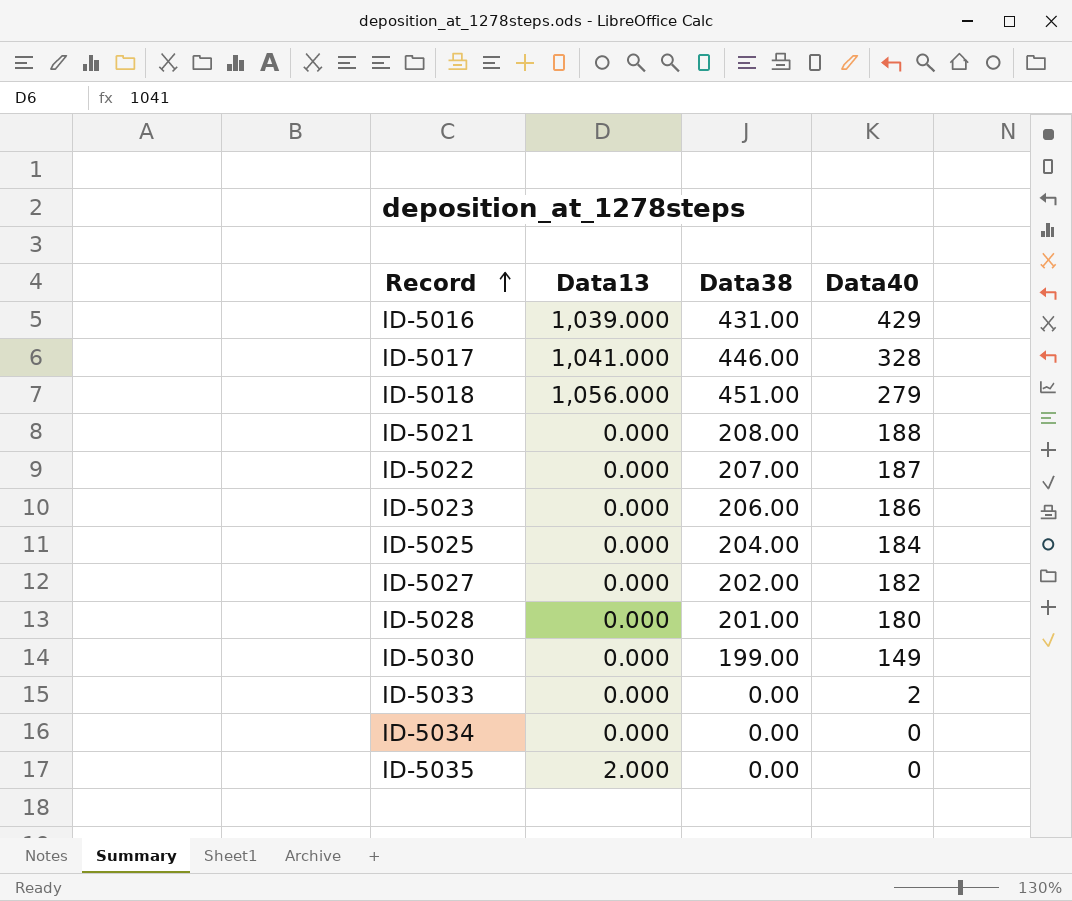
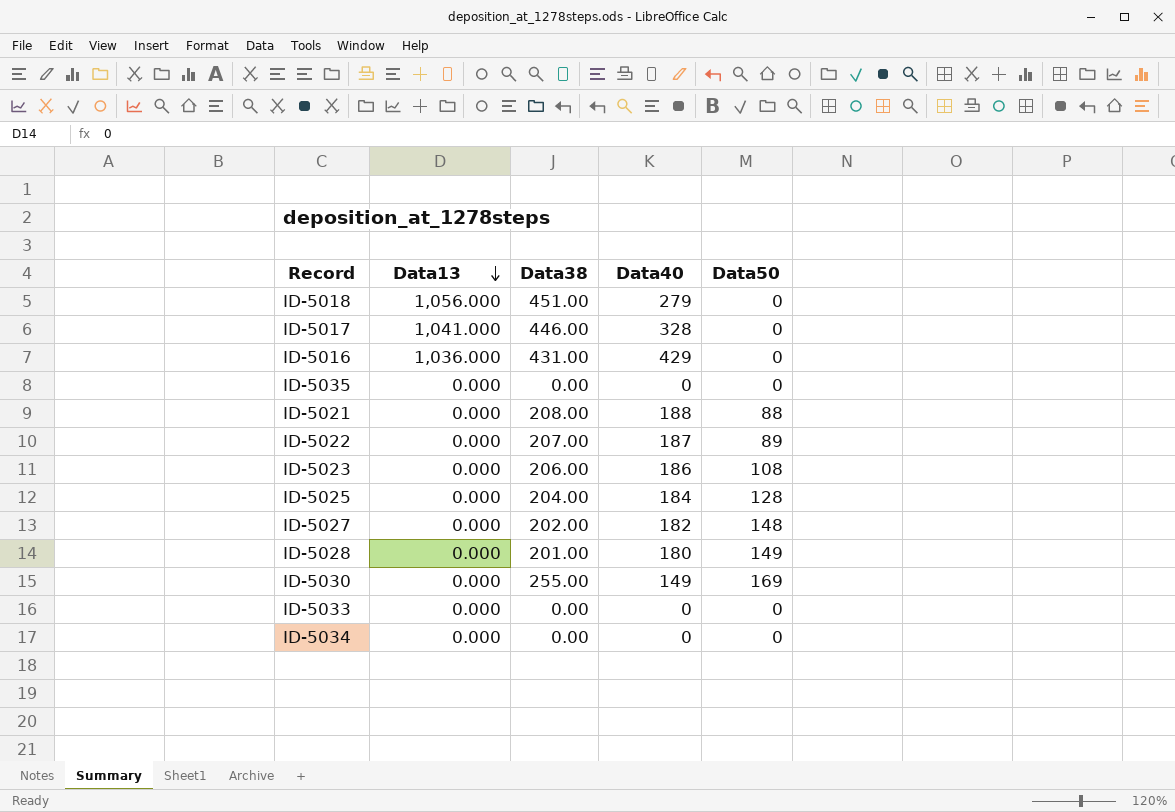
row order: Record ascending -> Data13 descending
column Data50 | position: none -> 5
ID-5016 | Data13: 1,039.000 -> 1,036.000
ID-5035 | Data13: 2.000 -> 0.000
ID-5030 | Data38: 199.00 -> 255.00
ID-5033 | Data40: 2 -> 0

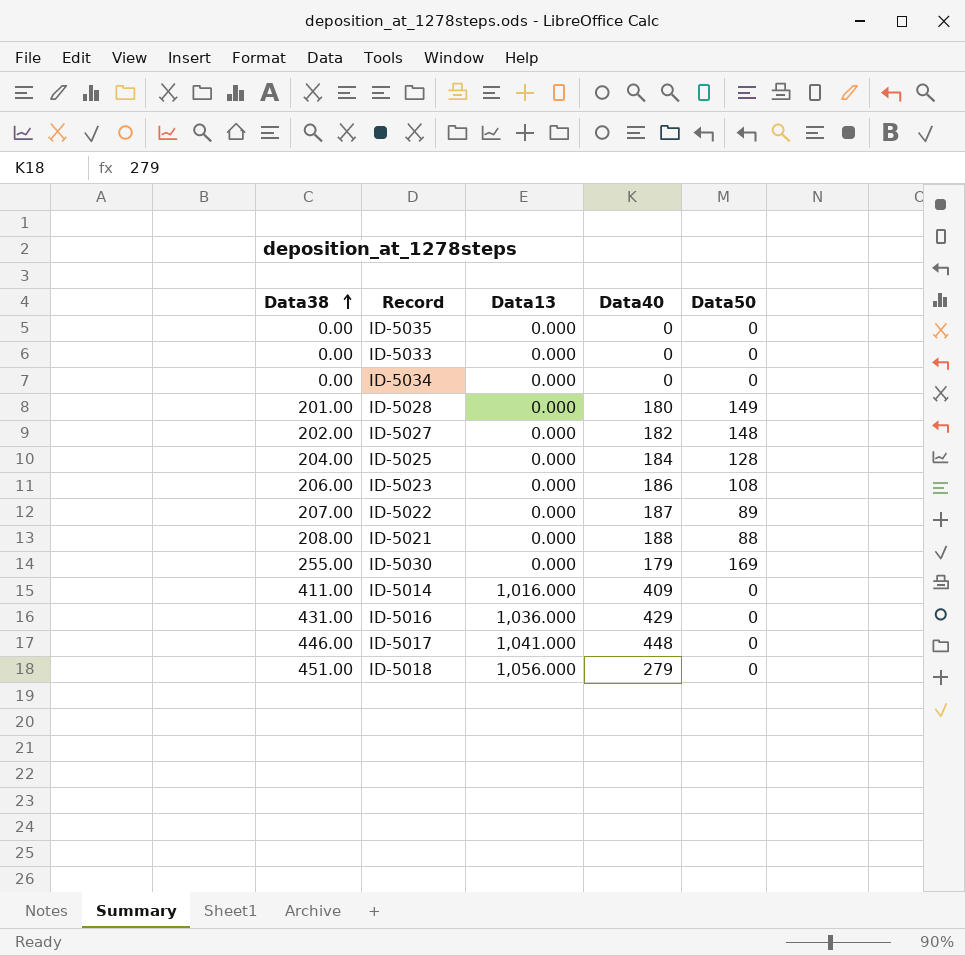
row order: Data13 descending -> Data38 ascending
column Data38 | position: 3 -> 1
ID-5030 | Data40: 149 -> 179
row ID-5014: none -> 411.00 | 1,016.000 | 409 | 0
ID-5017 | Data40: 328 -> 448

